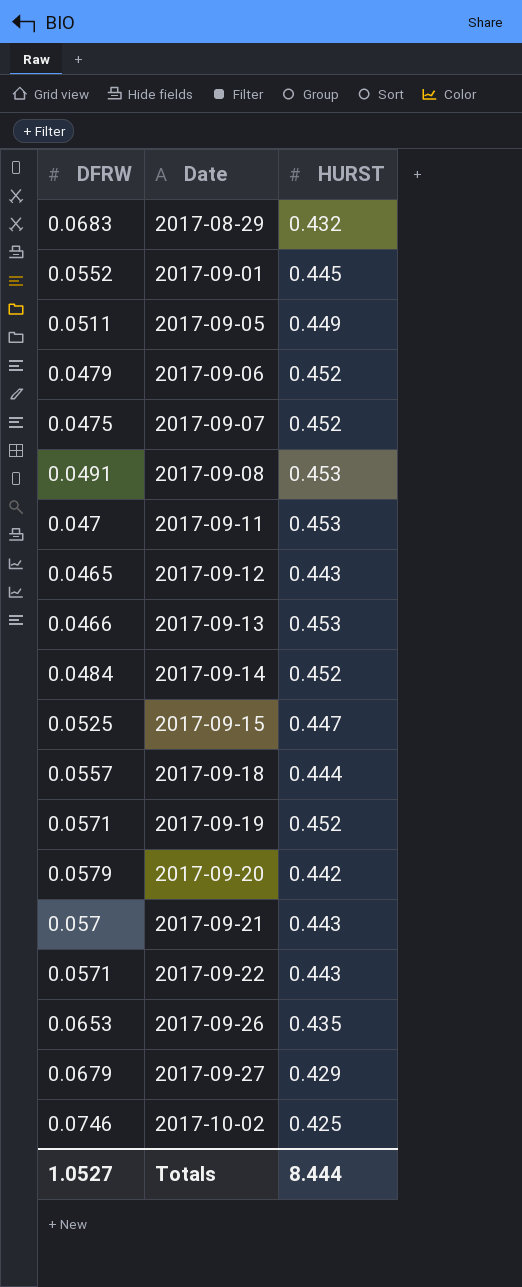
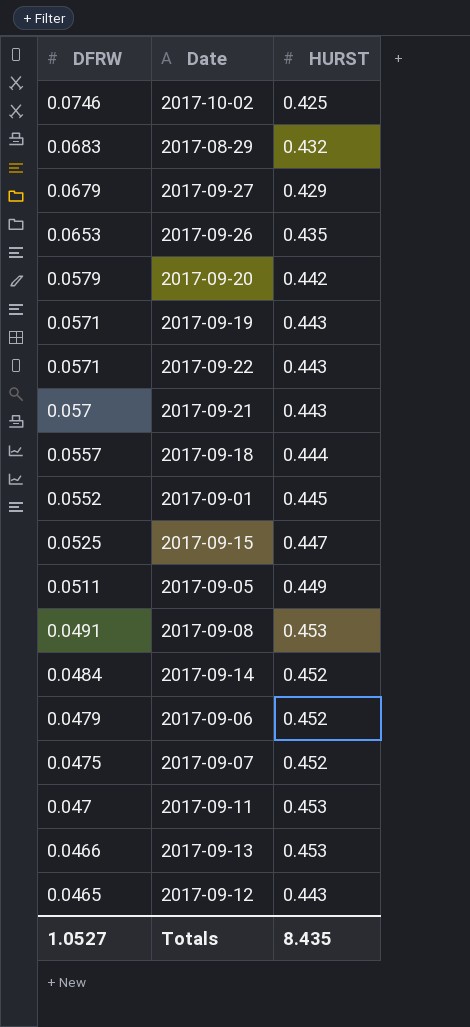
row order: Date ascending -> DFRW descending
2017-09-19 | HURST: 0.452 -> 0.443
Totals | HURST: 8.444 -> 8.435

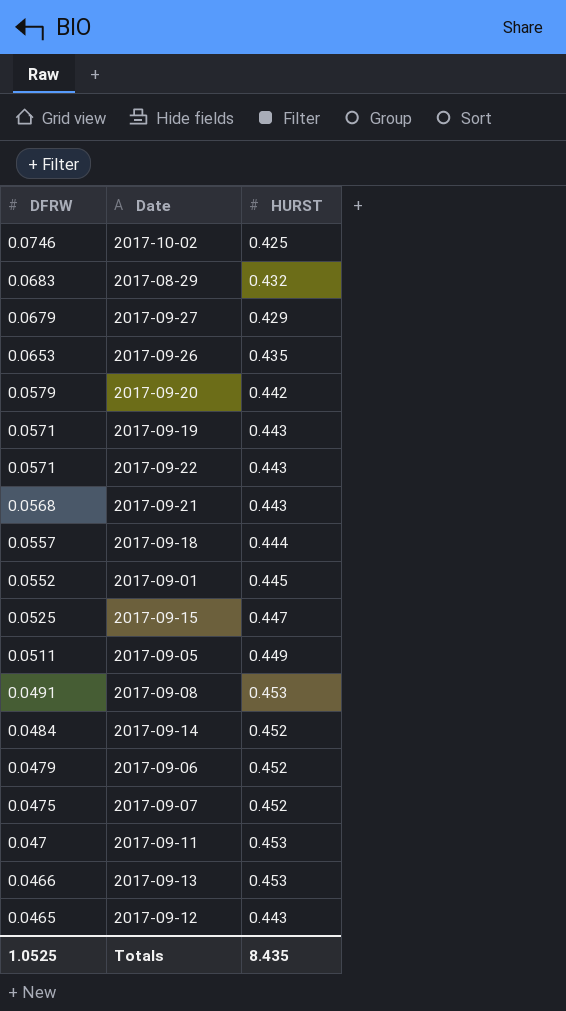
2017-09-21 | DFRW: 0.057 -> 0.0568
Totals | DFRW: 1.0527 -> 1.0525

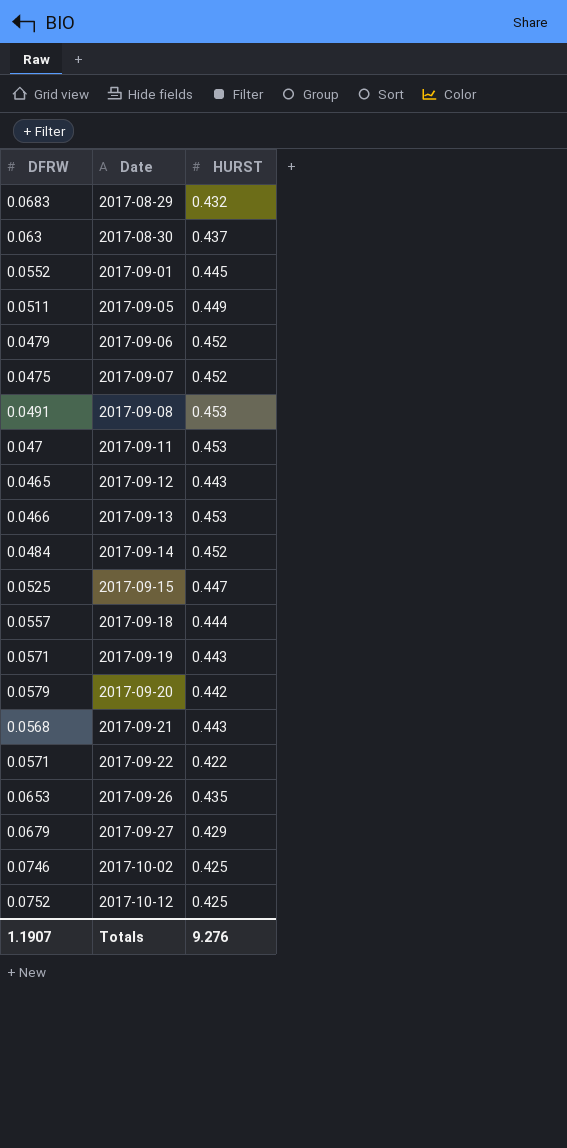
row order: DFRW descending -> Date ascending
row 2017-08-30: none -> 0.063 | 0.437
2017-09-22 | HURST: 0.443 -> 0.422
row 2017-10-12: none -> 0.0752 | 0.425
Totals | DFRW: 1.0525 -> 1.1907
Totals | HURST: 8.435 -> 9.276

